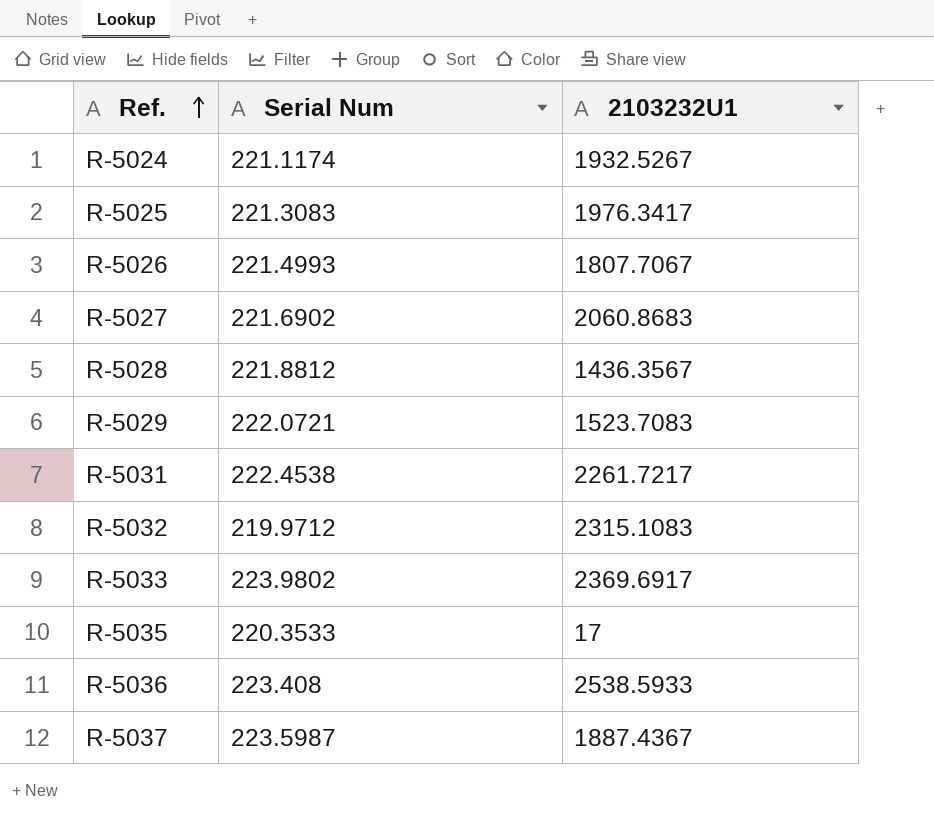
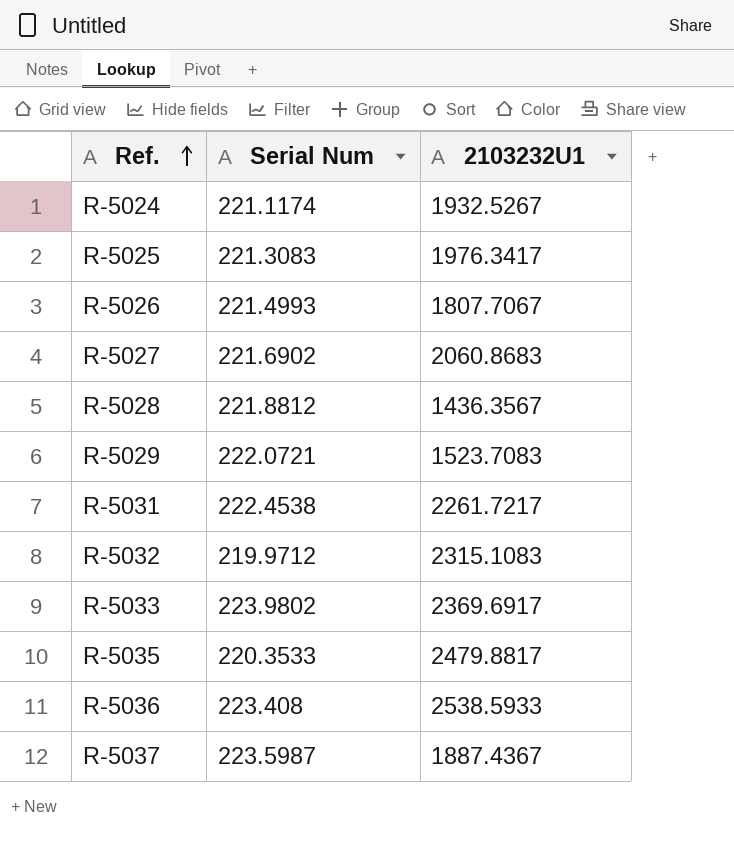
R-5035 | 2103232U1: 17 -> 2479.8817

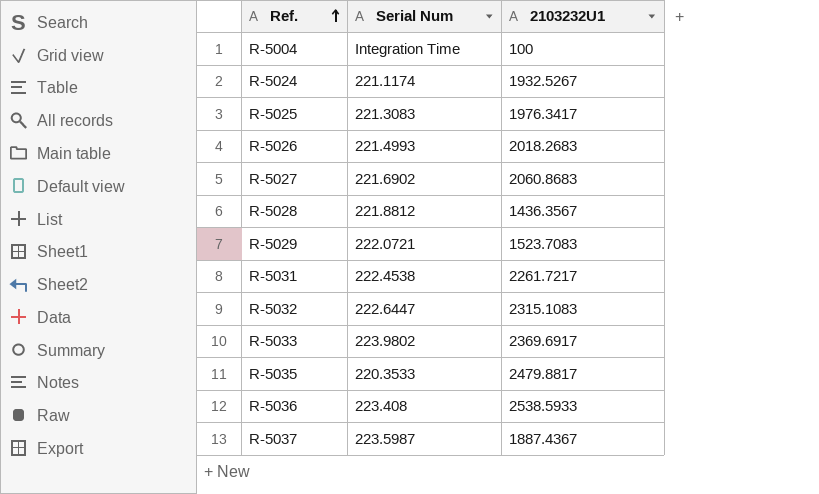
row R-5004: none -> Integration Time | 100
R-5026 | 2103232U1: 1807.7067 -> 2018.2683
R-5032 | Serial Num: 219.9712 -> 222.6447

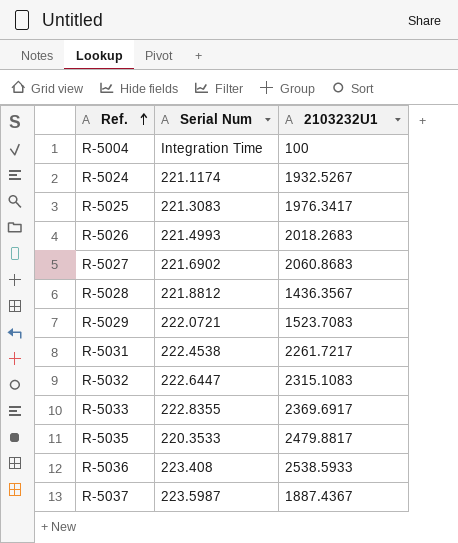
R-5033 | Serial Num: 223.9802 -> 222.8355

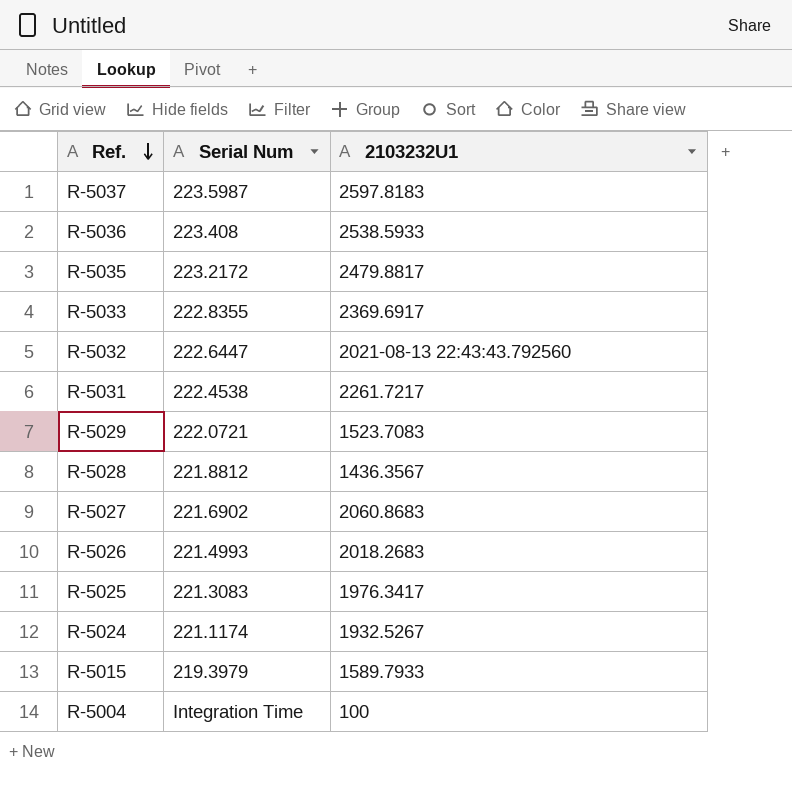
row order: Ref. ascending -> Ref. descending
R-5037 | 2103232U1: 1887.4367 -> 2597.8183
R-5035 | Serial Num: 220.3533 -> 223.2172
R-5032 | 2103232U1: 2315.1083 -> 2021-08-13 22:43:43.792560
row R-5015: none -> 219.3979 | 1589.7933

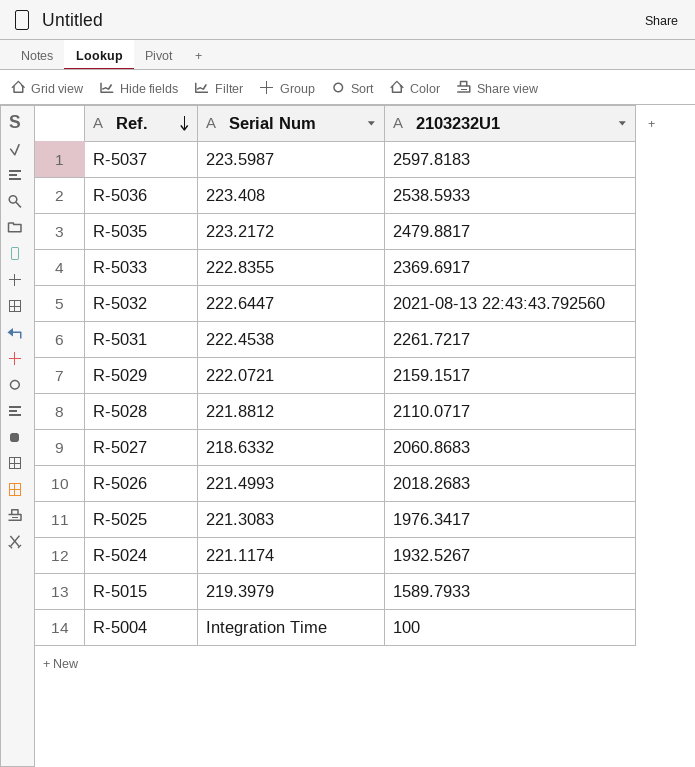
R-5029 | 2103232U1: 1523.7083 -> 2159.1517
R-5028 | 2103232U1: 1436.3567 -> 2110.0717
R-5027 | Serial Num: 221.6902 -> 218.6332

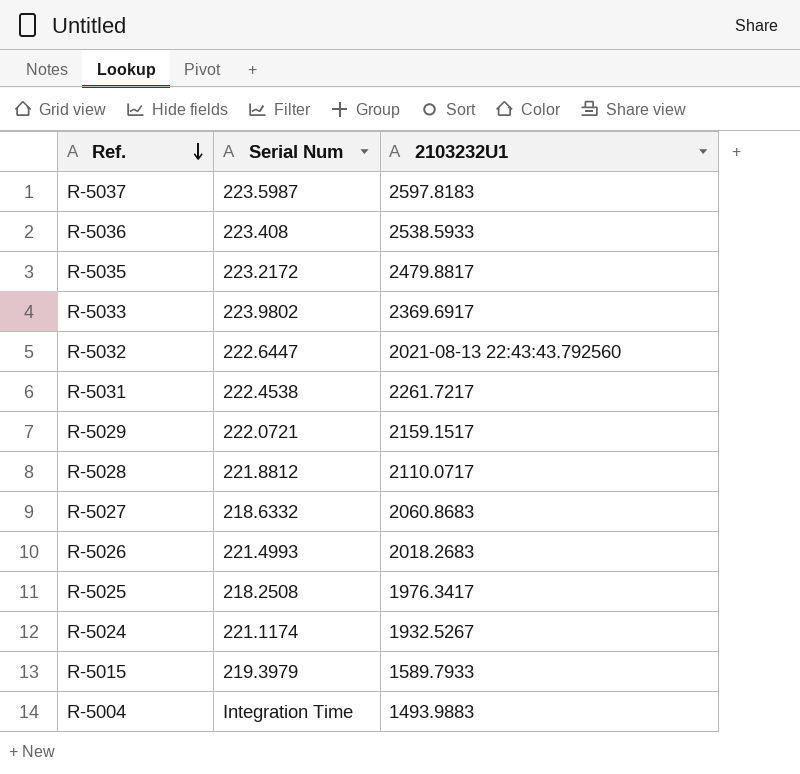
R-5033 | Serial Num: 222.8355 -> 223.9802
R-5025 | Serial Num: 221.3083 -> 218.2508
R-5004 | 2103232U1: 100 -> 1493.9883

